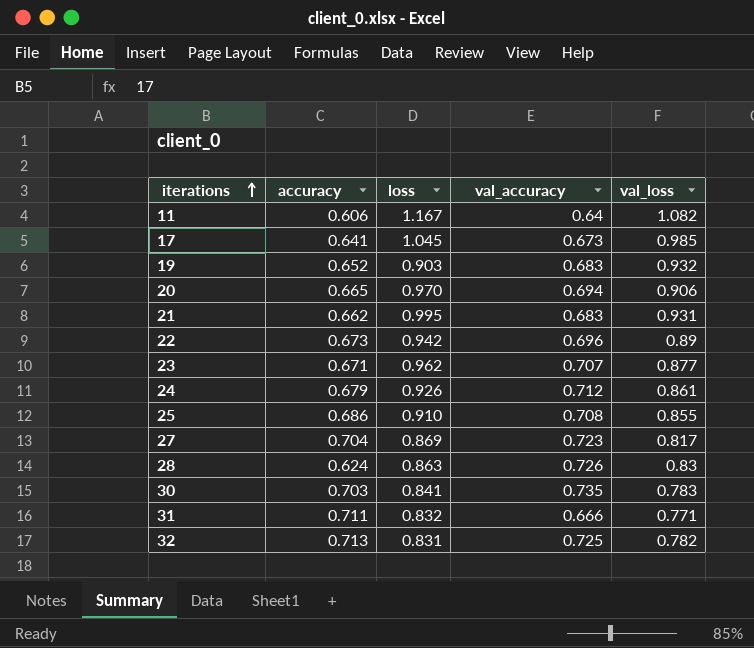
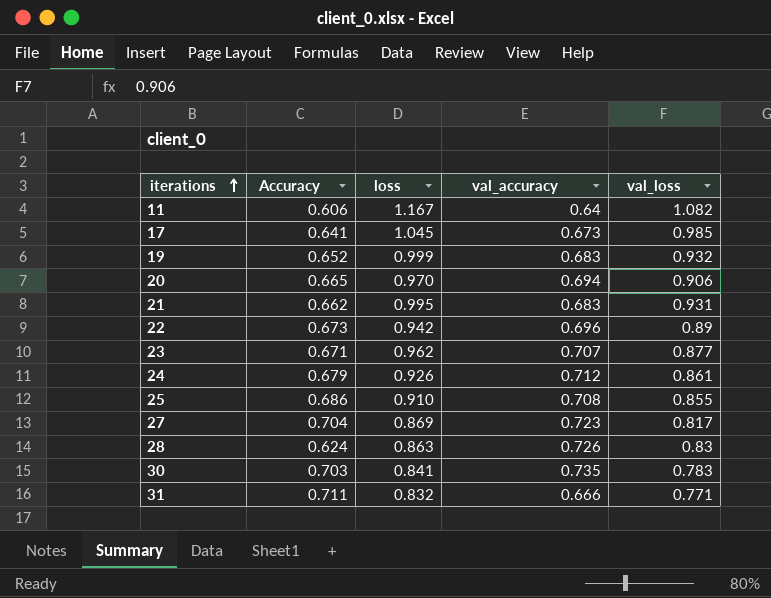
column name: accuracy -> Accuracy
row 32: 0.713 | 0.831 | 0.725 | 0.782 -> none
19 | loss: 0.903 -> 0.999

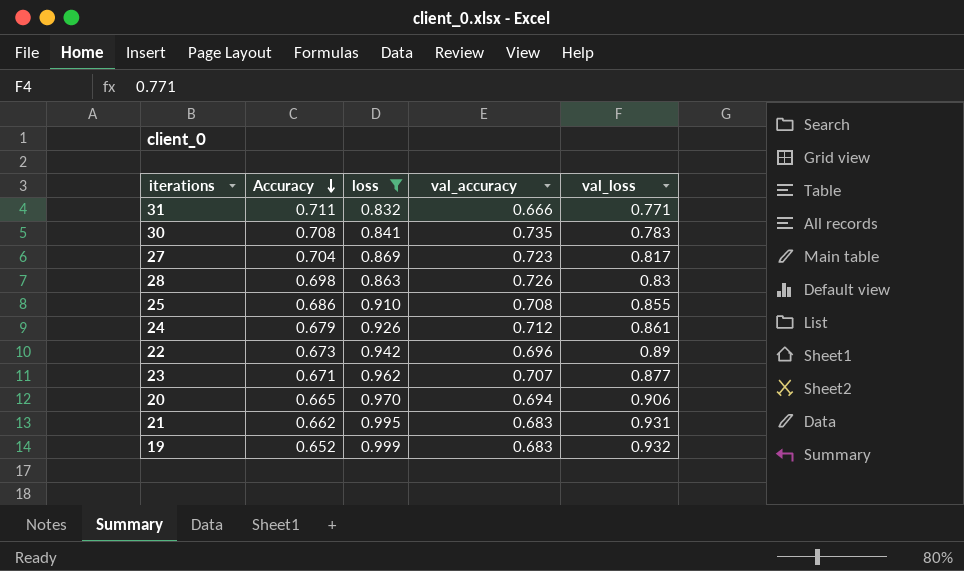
filter: none -> loss <= 0.999
row order: iterations ascending -> Accuracy descending
30 | Accuracy: 0.703 -> 0.708
28 | Accuracy: 0.624 -> 0.698

